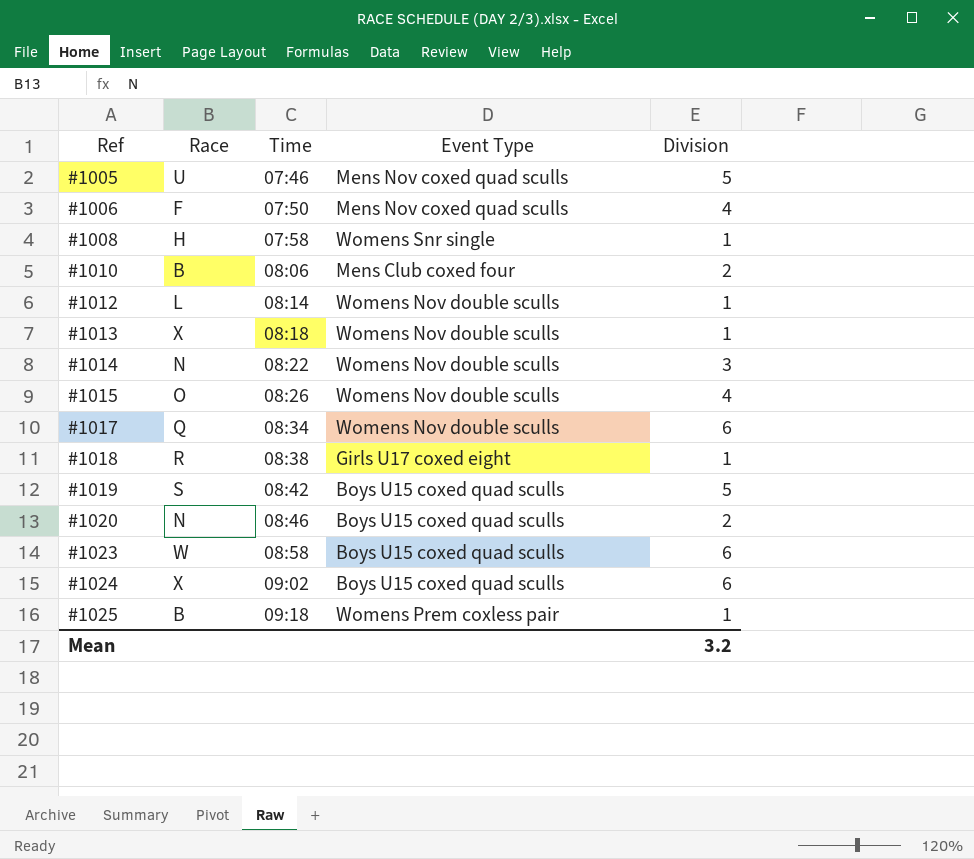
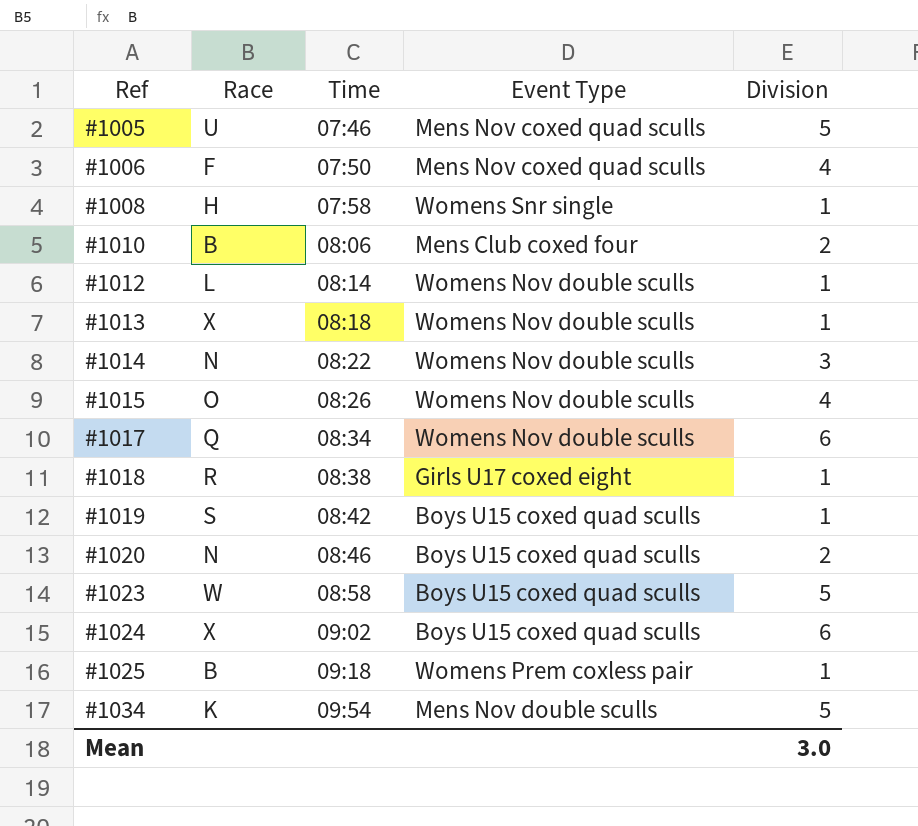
#1019 | Division: 5 -> 1
#1023 | Division: 6 -> 5
row #1034: none -> K | 09:54 | Mens Nov double sculls | 5
Mean | Division: 3.2 -> 3.0

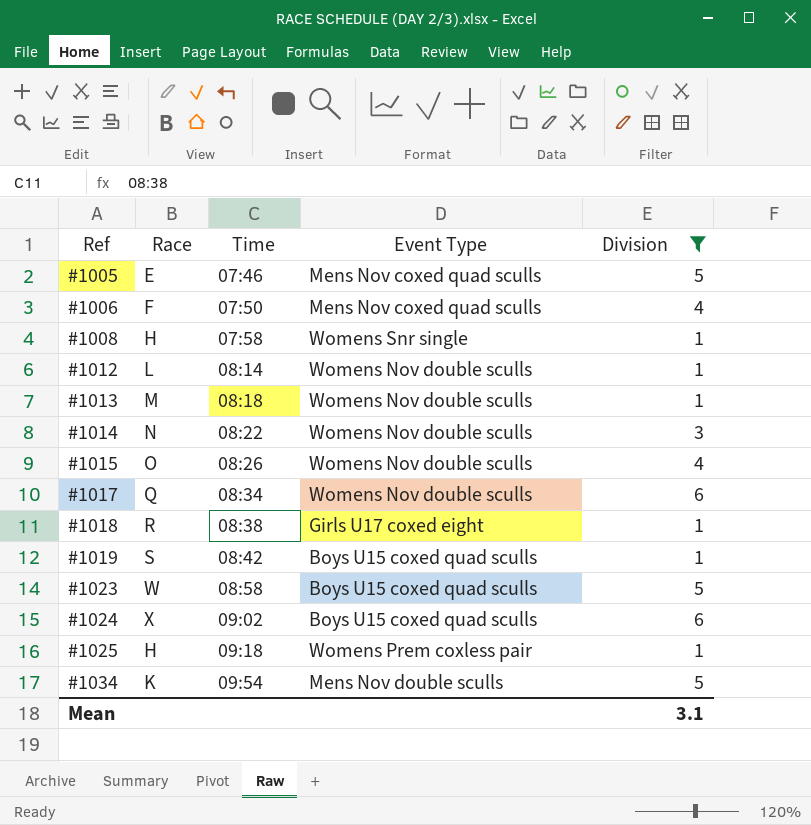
filter: none -> Division != 2
#1005 | Race: U -> E
#1013 | Race: X -> M
#1025 | Race: B -> H
Mean | Division: 3.0 -> 3.1

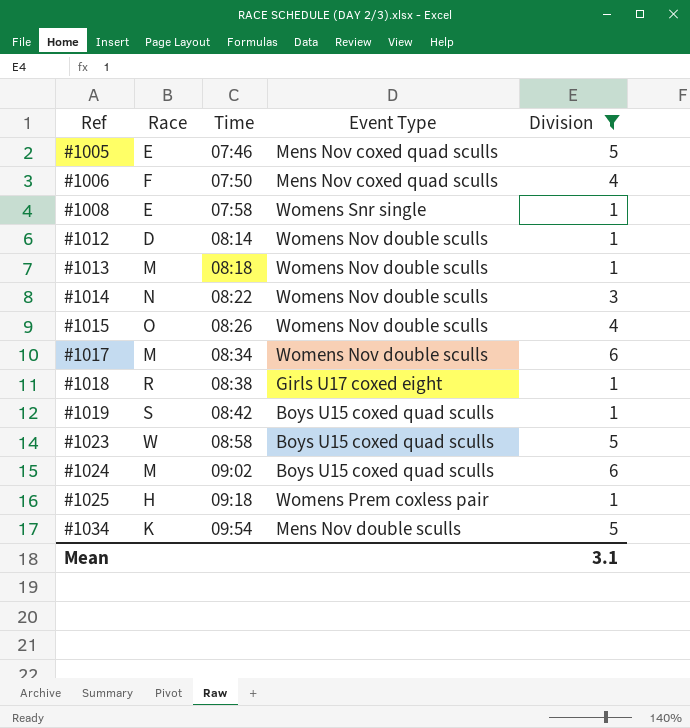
#1008 | Race: H -> E
#1012 | Race: L -> D
#1017 | Race: Q -> M
#1024 | Race: X -> M

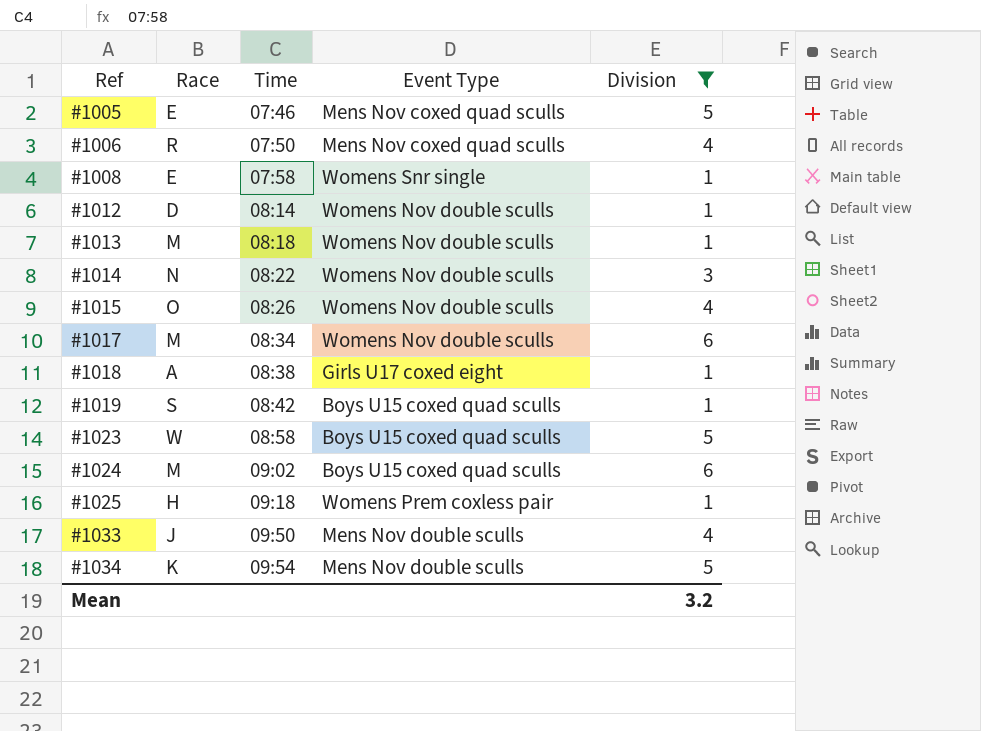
#1006 | Race: F -> R
#1018 | Race: R -> A
row #1033: none -> J | 09:50 | Mens Nov double sculls | 4
Mean | Division: 3.1 -> 3.2

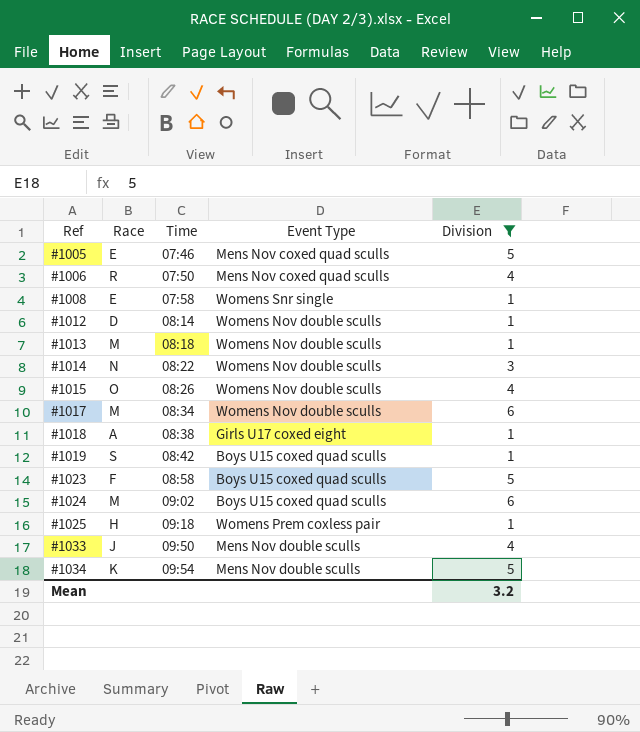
#1023 | Race: W -> F

